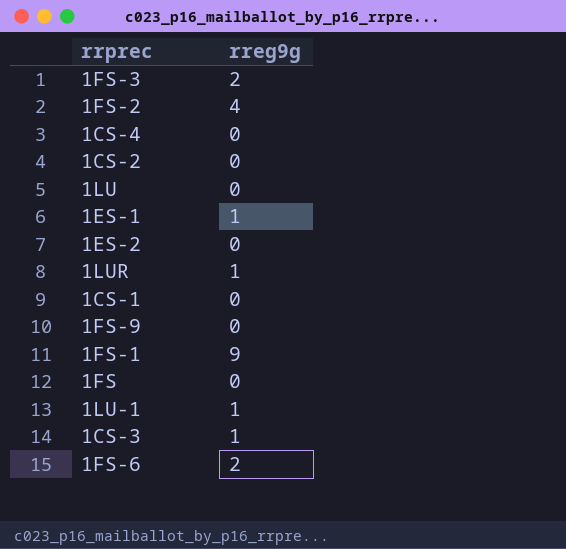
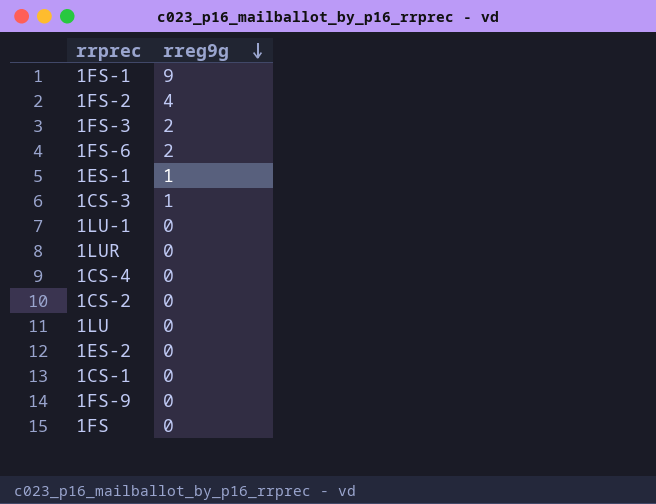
row order: none -> rreg9g descending
1LU-1 | rreg9g: 1 -> 0
1LUR | rreg9g: 1 -> 0

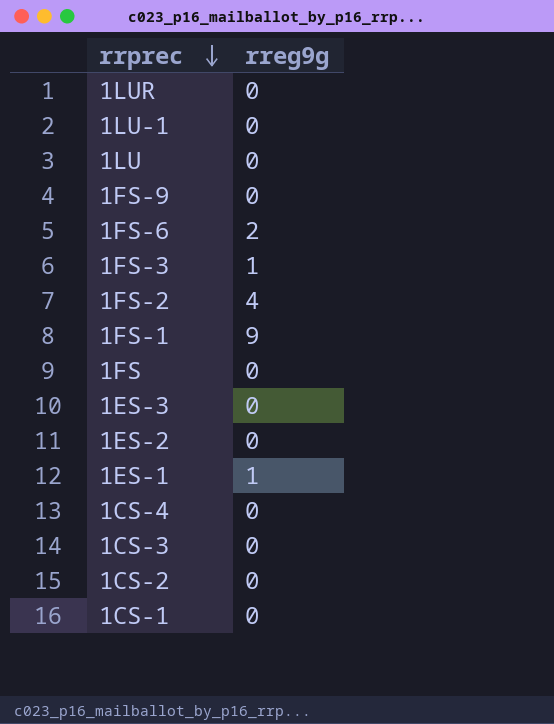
row order: rreg9g descending -> rrprec descending
1FS-3 | rreg9g: 2 -> 1
row 1ES-3: none -> 0
1CS-3 | rreg9g: 1 -> 0

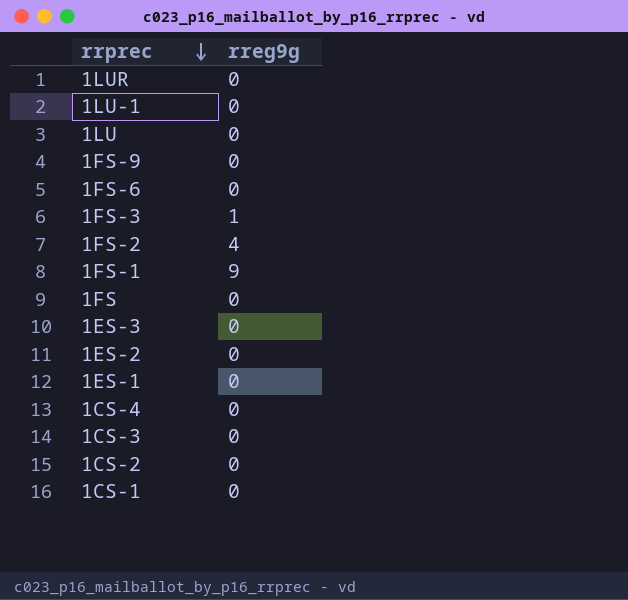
1FS-6 | rreg9g: 2 -> 0
1ES-1 | rreg9g: 1 -> 0

